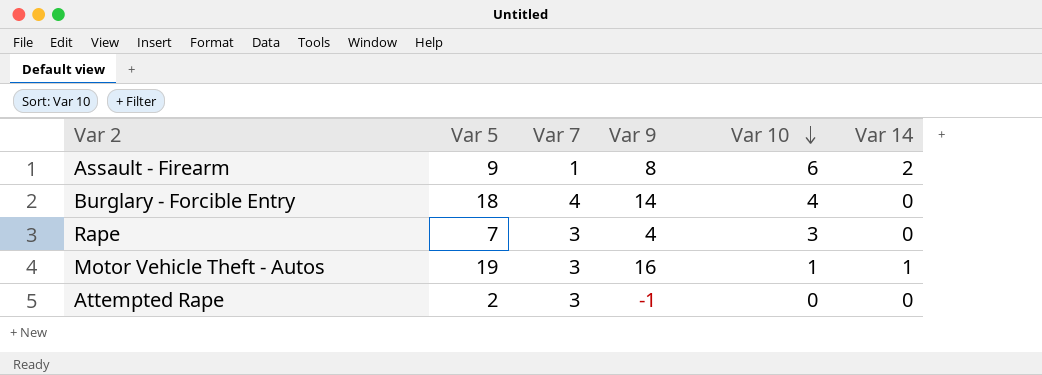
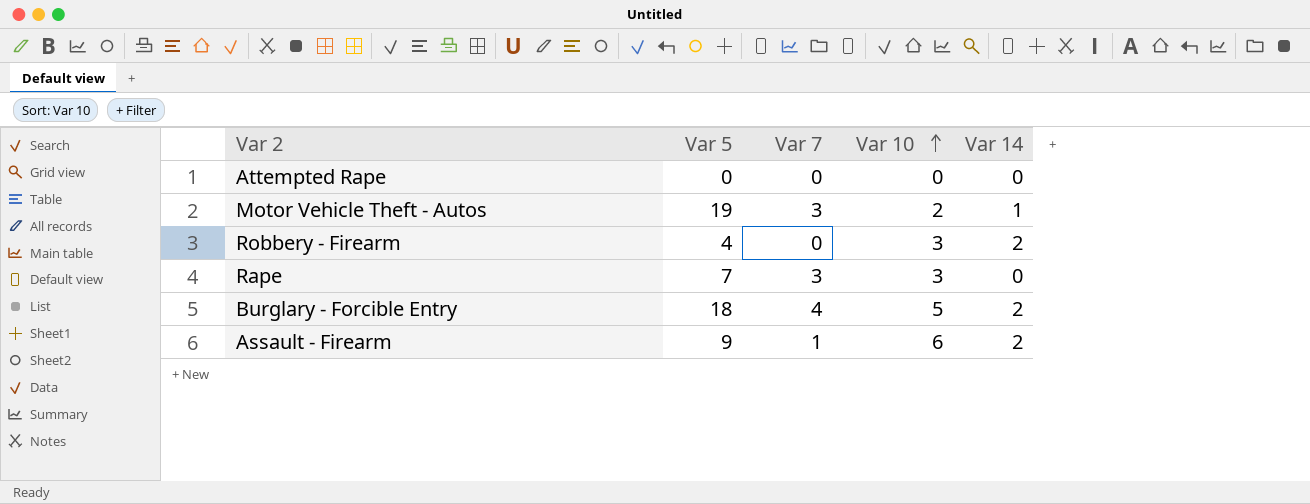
row order: Var 10 descending -> Var 10 ascending
column Var 9 | formula: [Var 5] - [Var 7] -> none
Attempted Rape | Var 5: 2 -> 0
Attempted Rape | Var 7: 3 -> 0
Motor Vehicle Theft - Autos | Var 10: 1 -> 2
row Robbery - Firearm: none -> 4 | 0 | 3 | 2
Burglary - Forcible Entry | Var 10: 4 -> 5
Burglary - Forcible Entry | Var 14: 0 -> 2

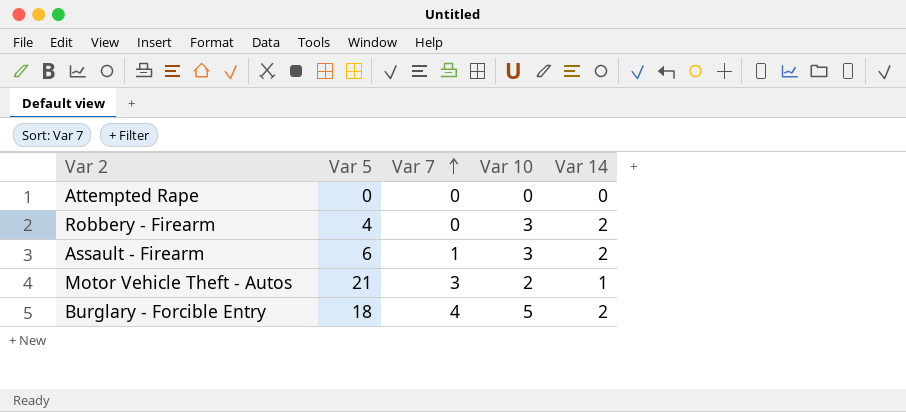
row order: Var 10 ascending -> Var 7 ascending
row Rape: 7 | 3 | 3 | 0 -> none
Assault - Firearm | Var 5: 9 -> 6
Assault - Firearm | Var 10: 6 -> 3
Motor Vehicle Theft - Autos | Var 5: 19 -> 21

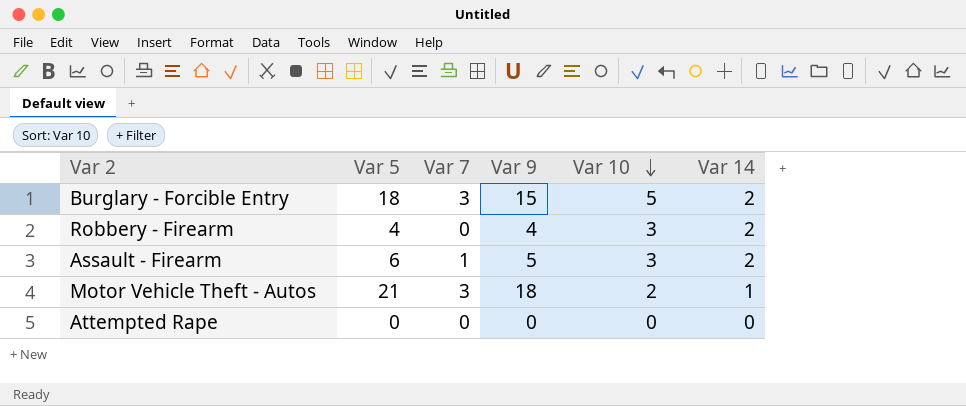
row order: Var 7 ascending -> Var 10 descending
column Var 9 | formula: none -> [Var 5] - [Var 7]
Burglary - Forcible Entry | Var 7: 4 -> 3

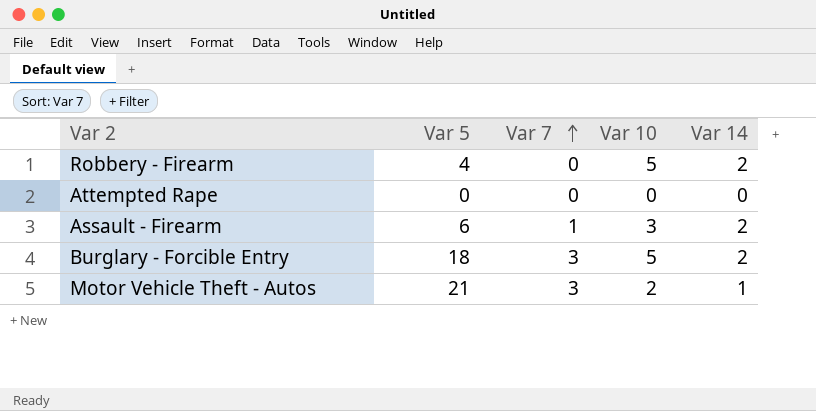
row order: Var 10 descending -> Var 7 ascending
column Var 9 | formula: [Var 5] - [Var 7] -> none
Robbery - Firearm | Var 10: 3 -> 5

